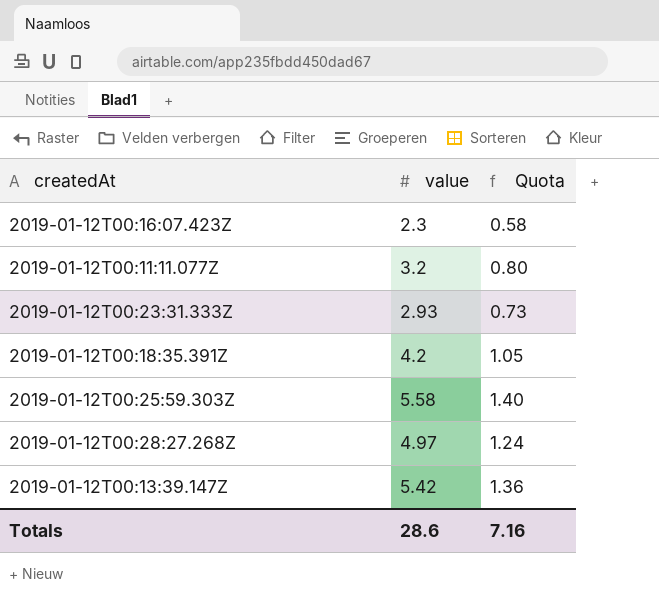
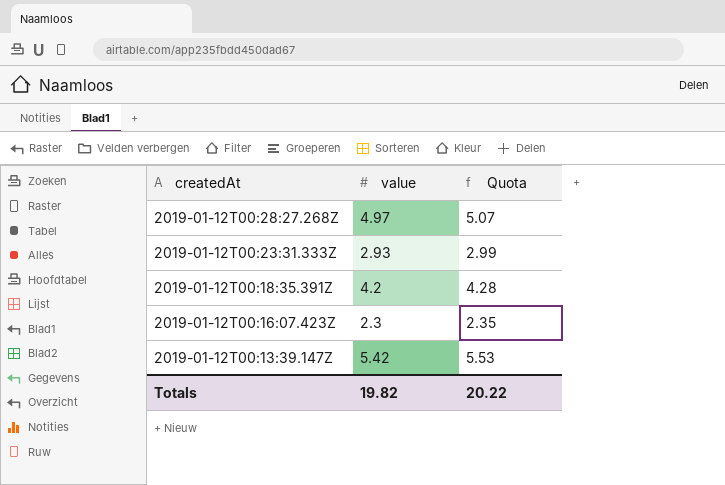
row order: none -> createdAt descending
column Quota | formula: [value] * 0.25 -> [value] * 1.02
row 2019-01-12T00:11:11.077Z: 3.2 | 0.80 -> none
row 2019-01-12T00:25:59.303Z: 5.58 | 1.40 -> none
Totals | value: 28.6 -> 19.82
Totals | Quota: 7.16 -> 20.22

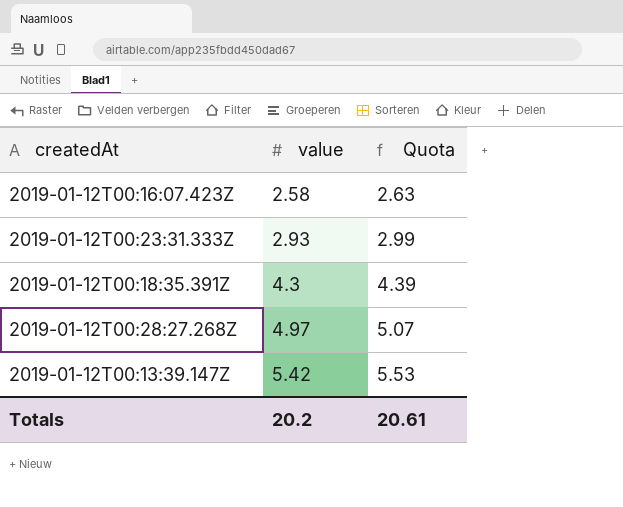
row order: createdAt descending -> value ascending
2019-01-12T00:16:07.423Z | value: 2.3 -> 2.58
2019-01-12T00:16:07.423Z | Quota: 2.35 -> 2.63
2019-01-12T00:18:35.391Z | value: 4.2 -> 4.3
2019-01-12T00:18:35.391Z | Quota: 4.28 -> 4.39
Totals | value: 19.82 -> 20.2
Totals | Quota: 20.22 -> 20.61

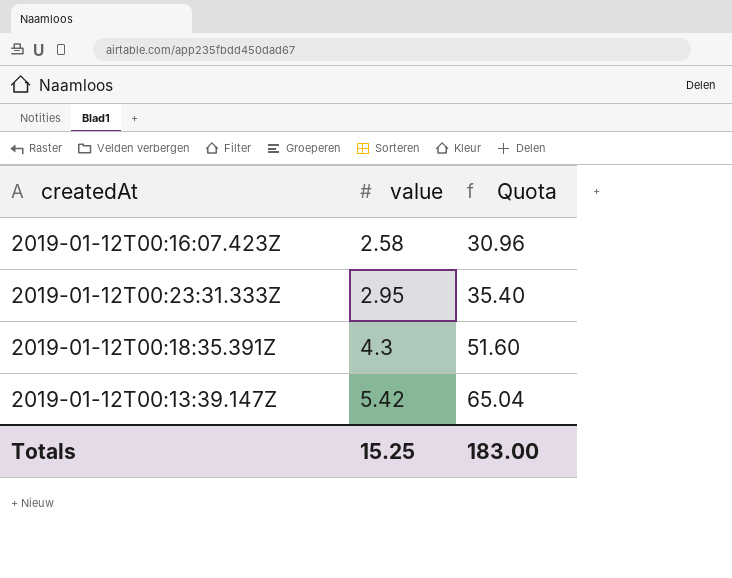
column Quota | formula: [value] * 1.02 -> [value] * 12
row 2019-01-12T00:28:27.268Z: 4.97 | 5.07 -> none
2019-01-12T00:23:31.333Z | value: 2.93 -> 2.95
Totals | value: 20.2 -> 15.25
Totals | Quota: 20.61 -> 183.00

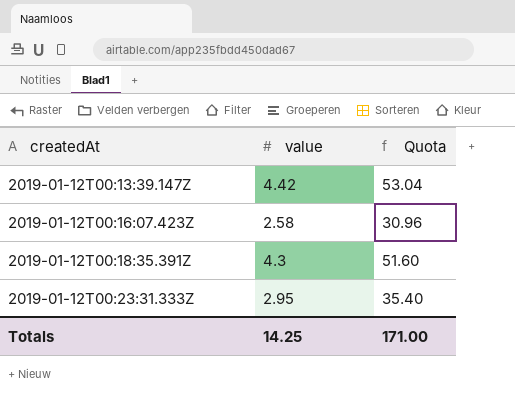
row order: value ascending -> createdAt ascending
2019-01-12T00:13:39.147Z | value: 5.42 -> 4.42
2019-01-12T00:13:39.147Z | Quota: 65.04 -> 53.04
Totals | value: 15.25 -> 14.25
Totals | Quota: 183.00 -> 171.00

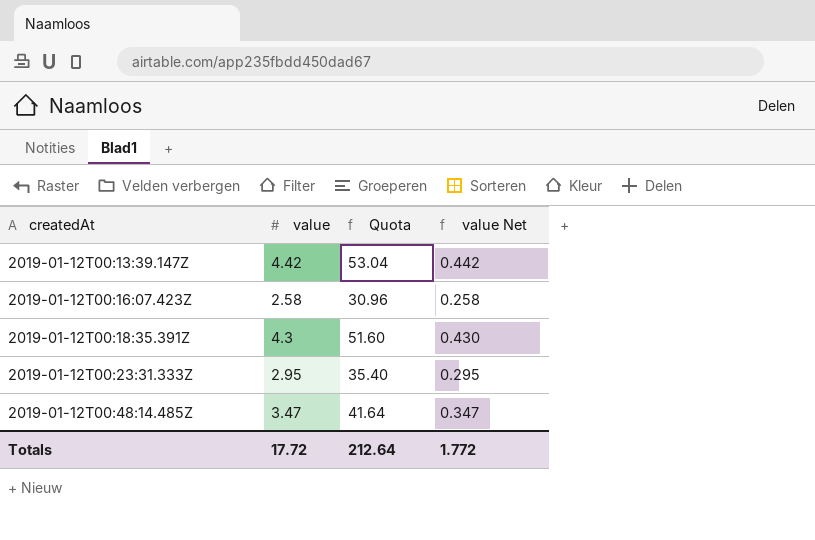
column value Net | formula: none -> [value] * 0.1
row 2019-01-12T00:48:14.485Z: none -> 3.47 | 41.64 | 0.347
Totals | value: 14.25 -> 17.72
Totals | Quota: 171.00 -> 212.64

